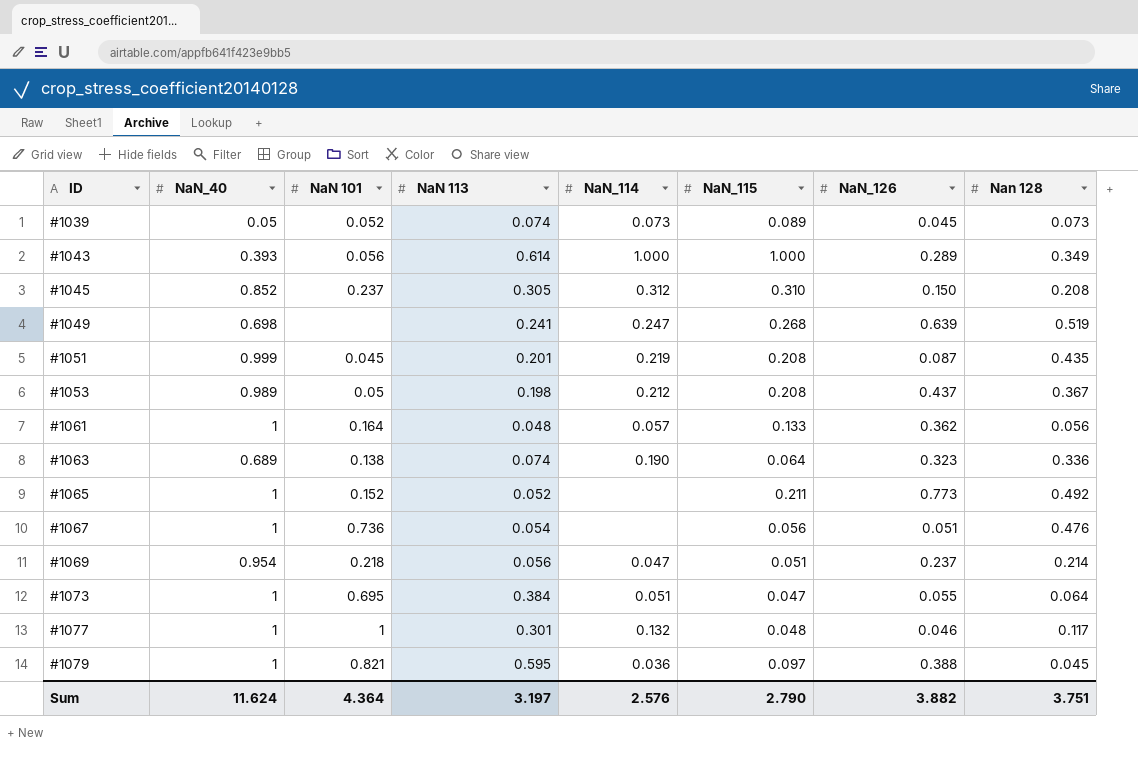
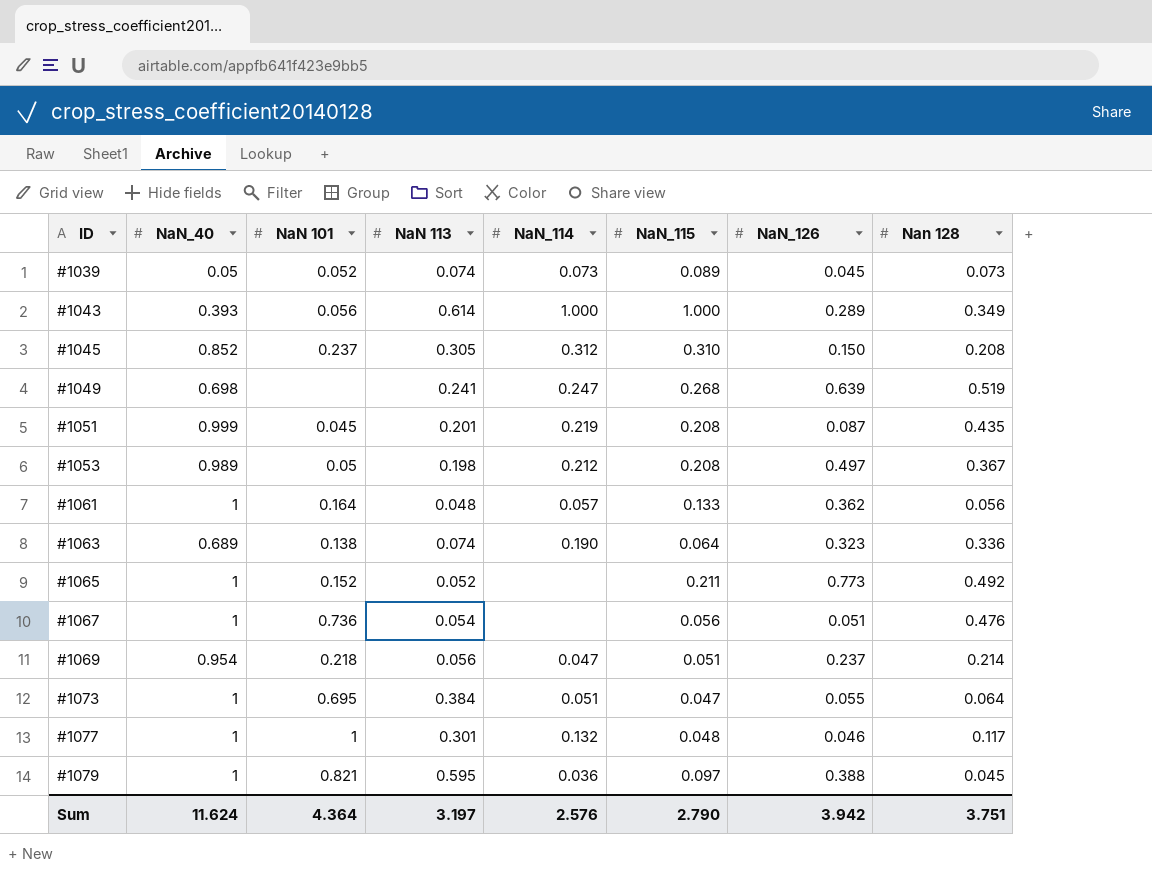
#1053 | NaN_126: 0.437 -> 0.497
Sum | NaN_126: 3.882 -> 3.942

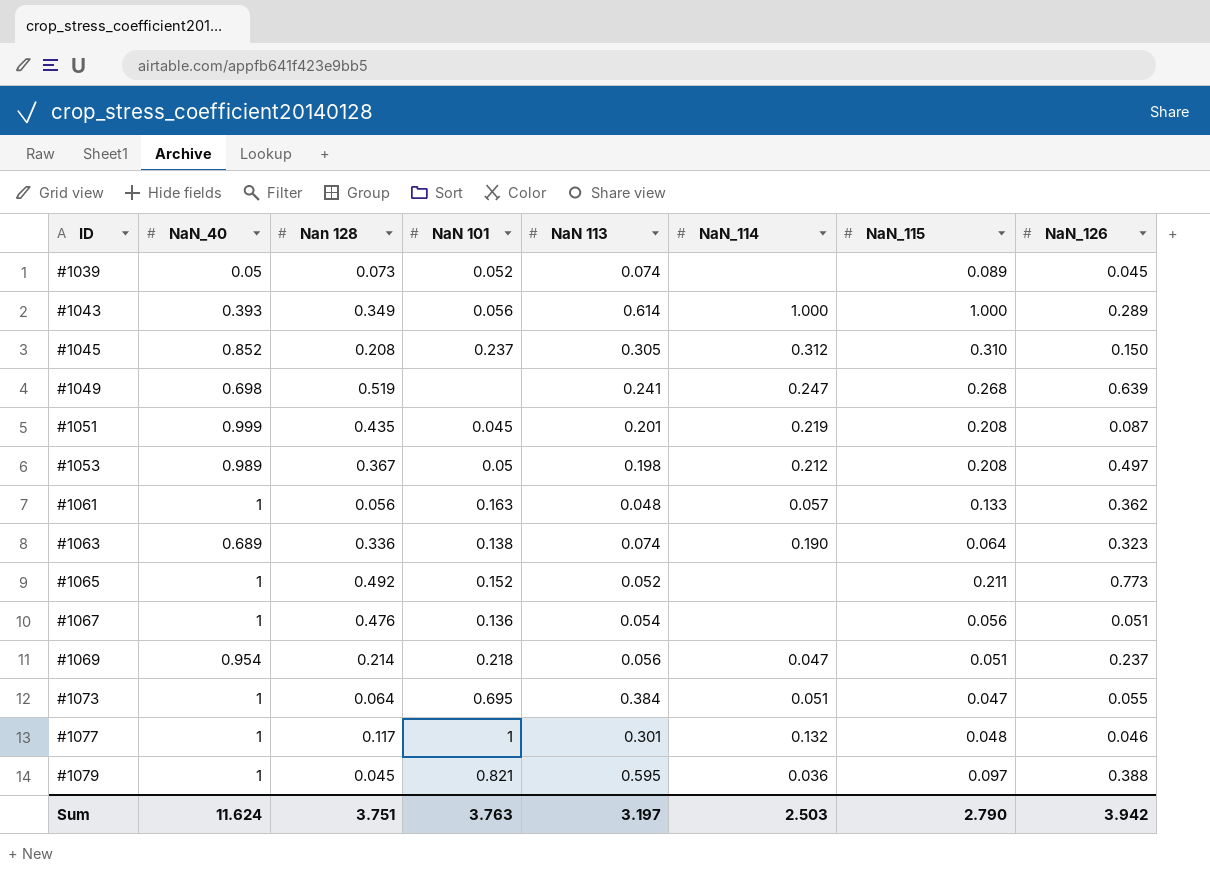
column Nan 128 | position: 8 -> 3
#1039 | NaN_114: 0.073 -> none
#1061 | NaN 101: 0.164 -> 0.163
#1067 | NaN 101: 0.736 -> 0.136
Sum | NaN 101: 4.364 -> 3.763
Sum | NaN_114: 2.576 -> 2.503

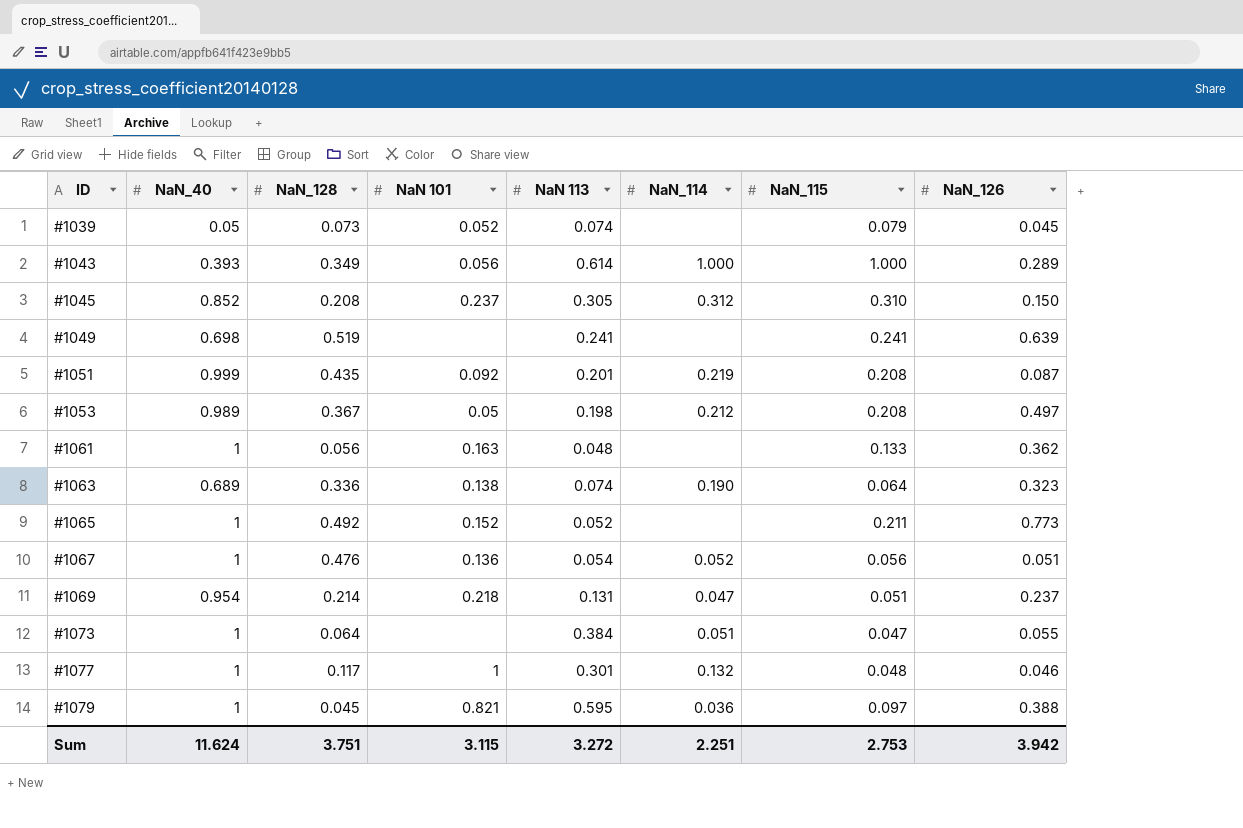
column name: Nan 128 -> NaN_128
#1039 | NaN_115: 0.089 -> 0.079
#1049 | NaN_114: 0.247 -> none
#1049 | NaN_115: 0.268 -> 0.241
#1051 | NaN 101: 0.045 -> 0.092
#1061 | NaN_114: 0.057 -> none
#1067 | NaN_114: none -> 0.052
#1069 | NaN 113: 0.056 -> 0.131
#1073 | NaN 101: 0.695 -> none
Sum | NaN 101: 3.763 -> 3.115
Sum | NaN 113: 3.197 -> 3.272
Sum | NaN_114: 2.503 -> 2.251
Sum | NaN_115: 2.790 -> 2.753

